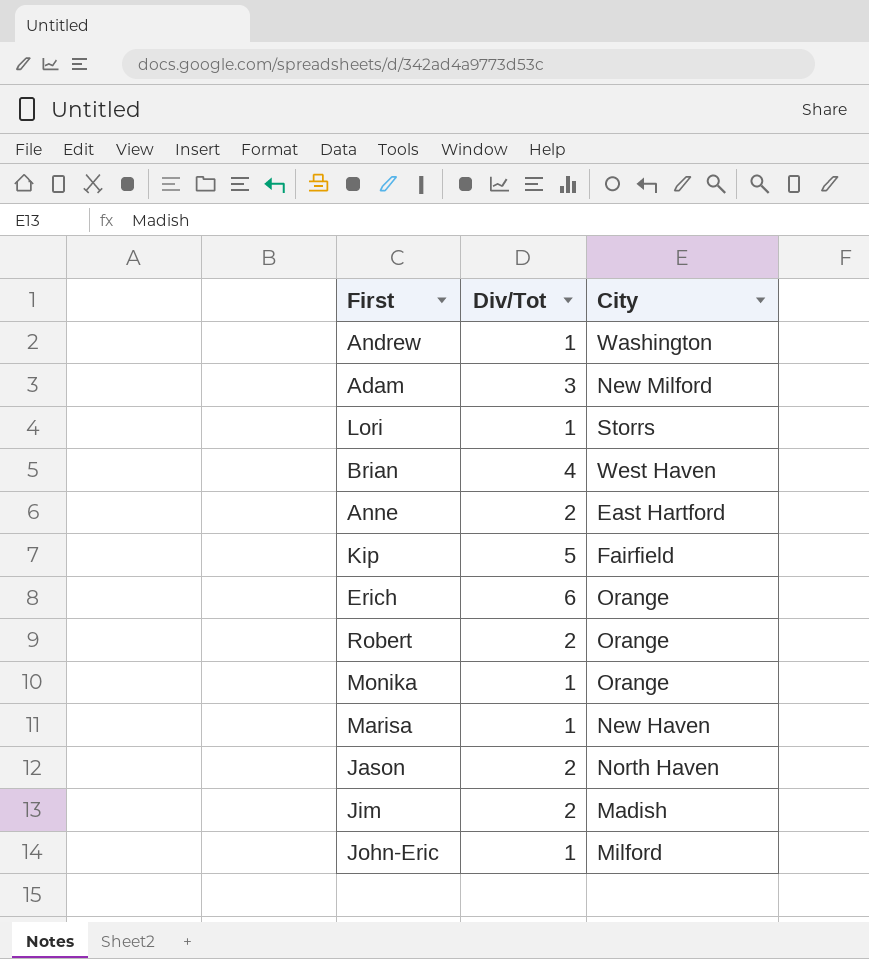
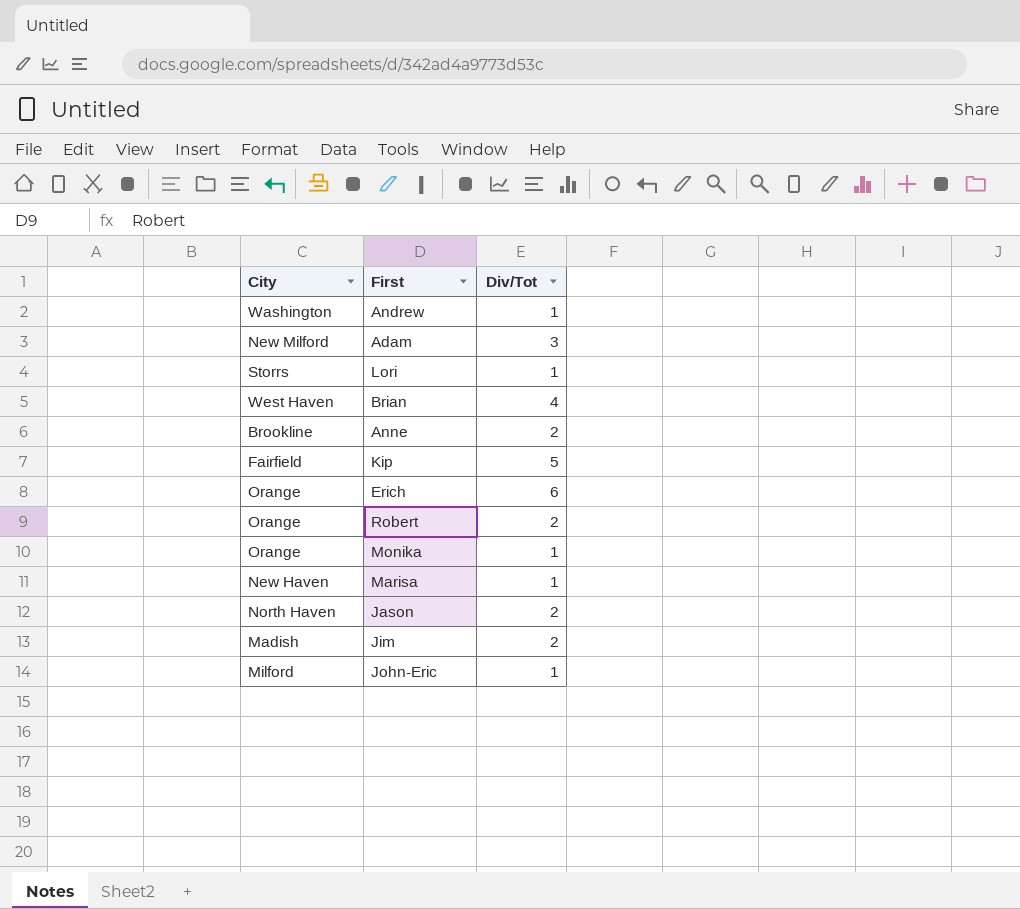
column City | position: 3 -> 1
Anne | City: East Hartford -> Brookline

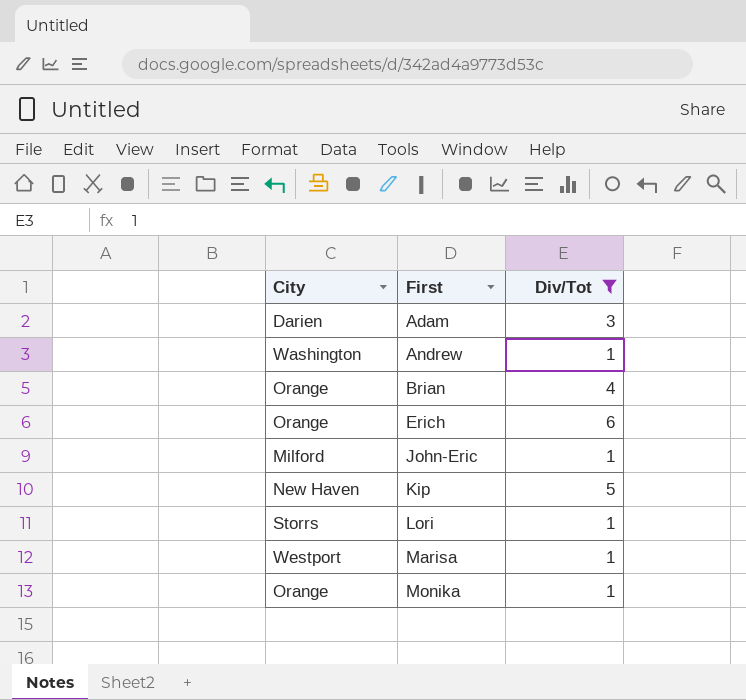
filter: none -> Div/Tot != 2
row order: none -> First ascending
Adam | City: New Milford -> Darien
Brian | City: West Haven -> Orange
Kip | City: Fairfield -> New Haven
Marisa | City: New Haven -> Westport

